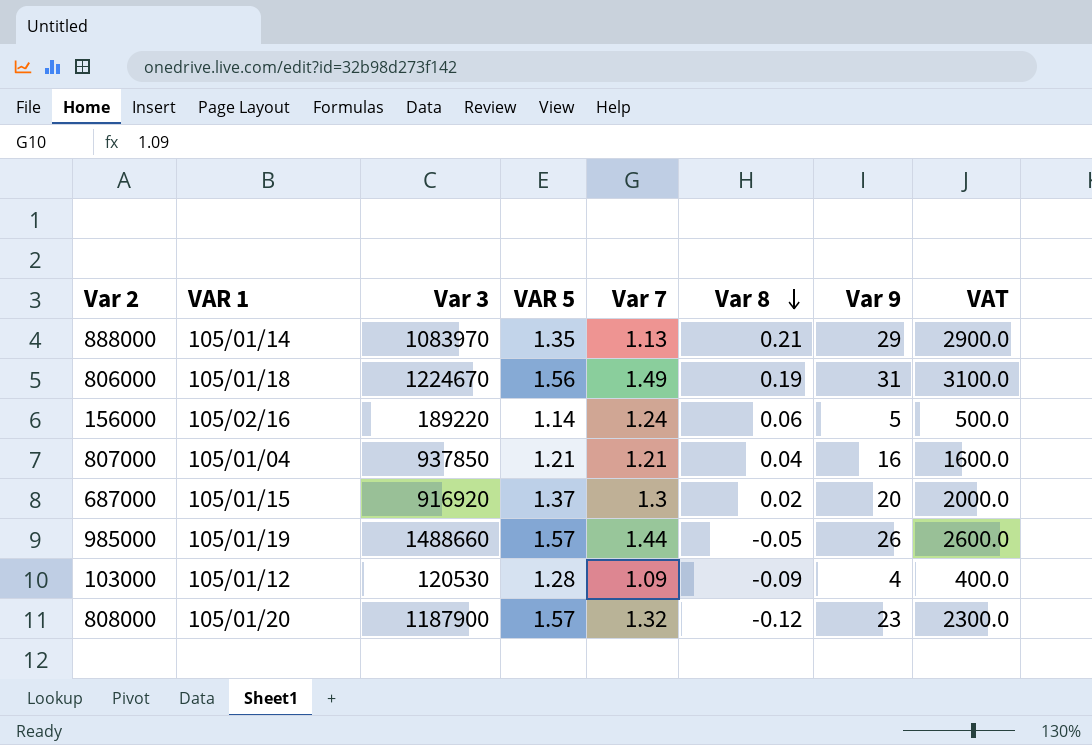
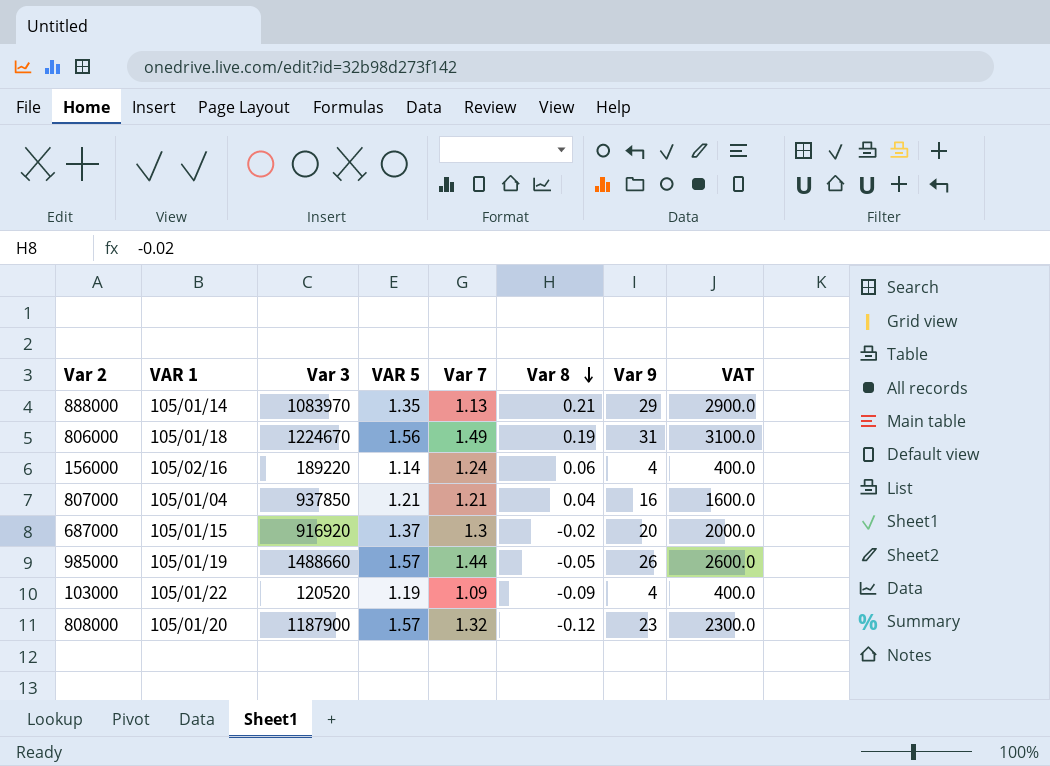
156000 | Var 9: 5 -> 4
156000 | VAT: 500.0 -> 400.0
687000 | Var 8: 0.02 -> -0.02
103000 | VAR 1: 105/01/12 -> 105/01/22
103000 | Var 3: 120530 -> 120520
103000 | VAR 5: 1.28 -> 1.19

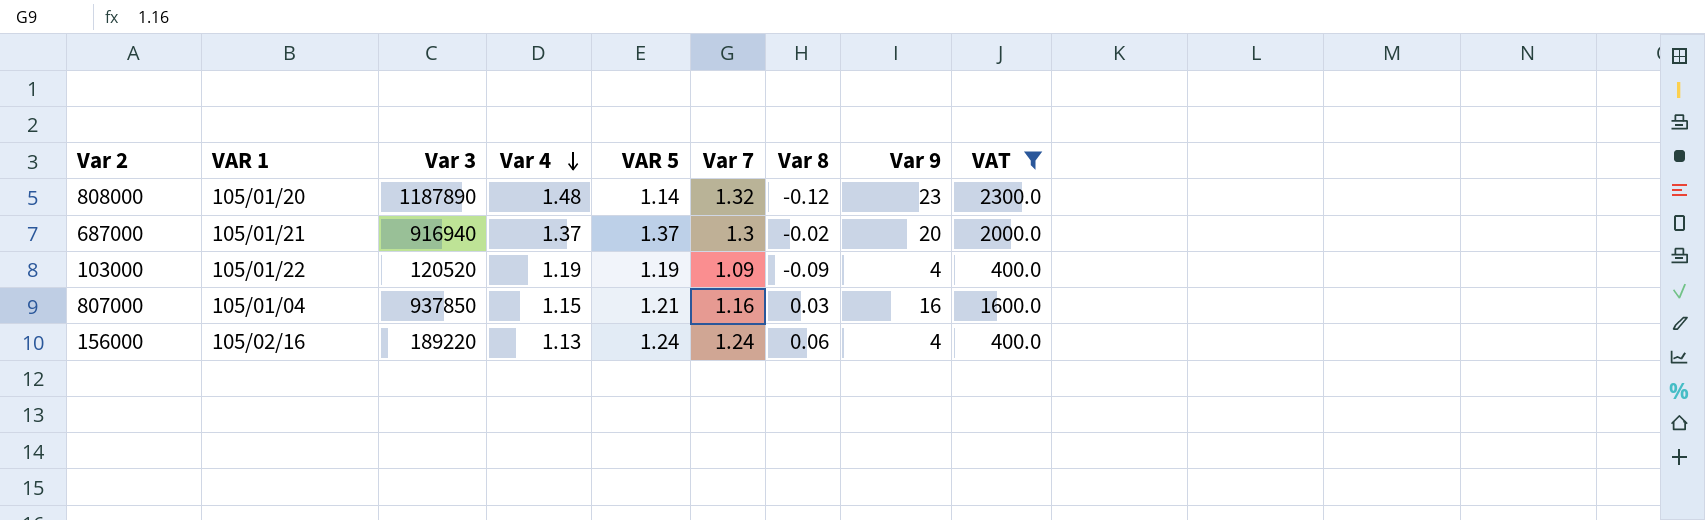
filter: none -> VAT <= 2300.0
row order: Var 8 descending -> Var 4 descending
column Var 4 | position: none -> 4
808000 | Var 3: 1187900 -> 1187890
808000 | VAR 5: 1.57 -> 1.14
687000 | VAR 1: 105/01/15 -> 105/01/21
687000 | Var 3: 916920 -> 916940
807000 | Var 7: 1.21 -> 1.16
807000 | Var 8: 0.04 -> 0.03
156000 | VAR 5: 1.14 -> 1.24

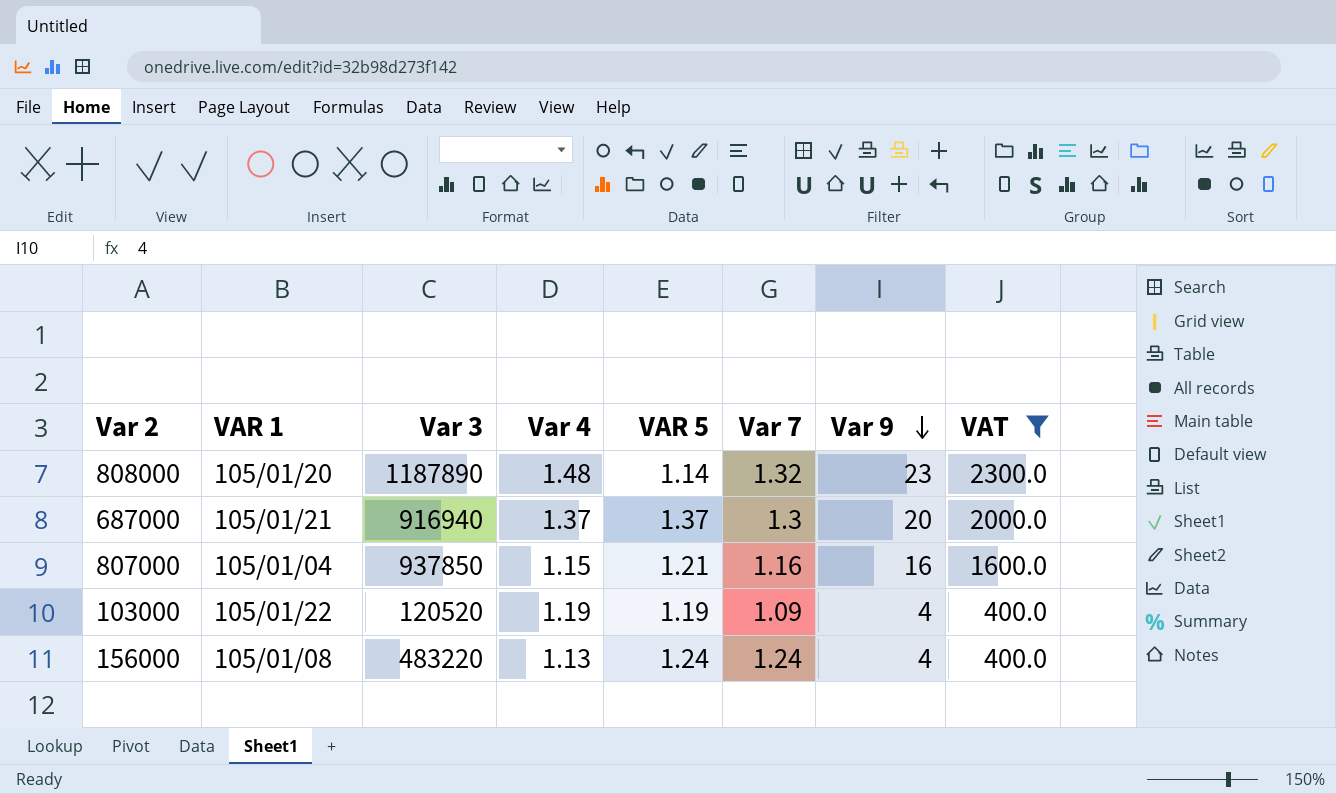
row order: Var 4 descending -> Var 9 descending
column Var 8 | position: 7 -> none
156000 | VAR 1: 105/02/16 -> 105/01/08
156000 | Var 3: 189220 -> 483220

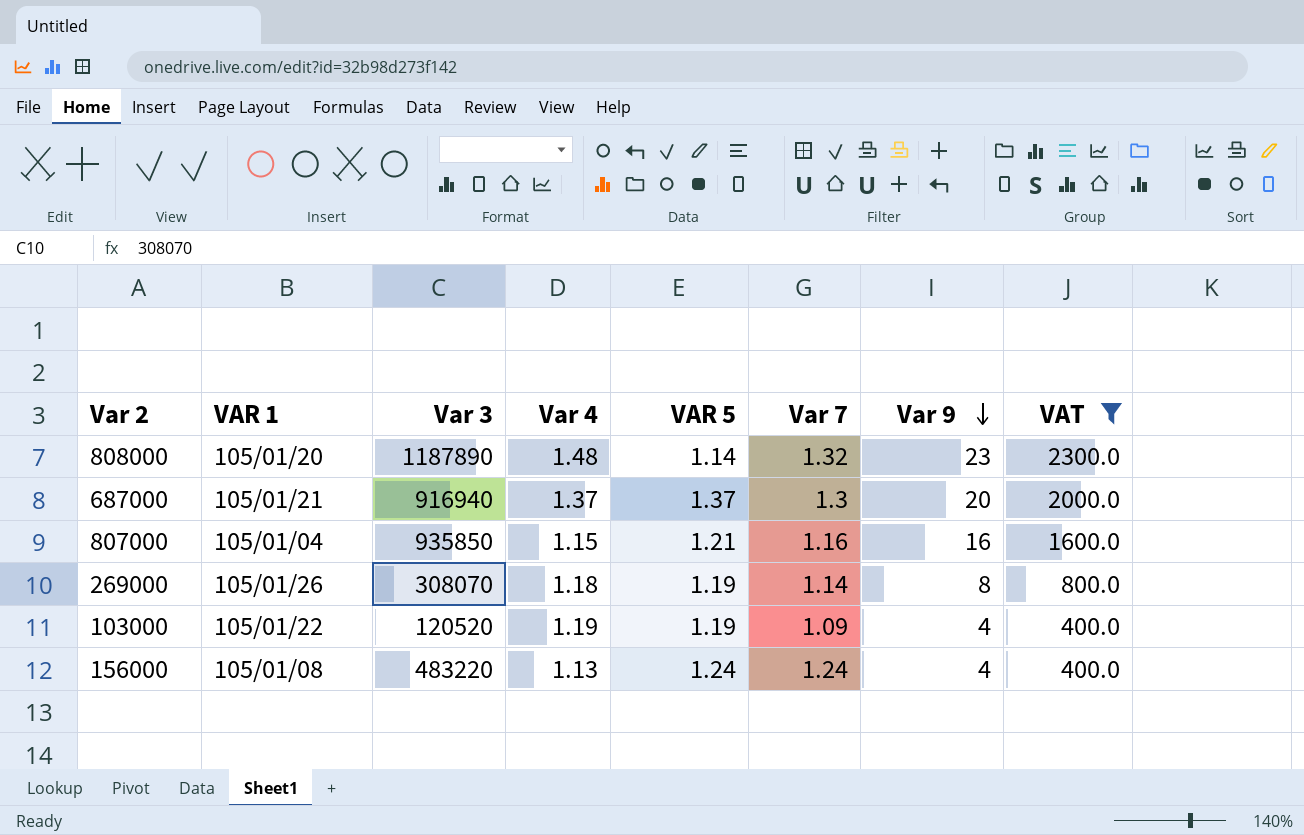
807000 | Var 3: 937850 -> 935850
row 269000: none -> 105/01/26 | 308070 | 1.18 | 1.19 | 1.14 | 8 | 800.0

